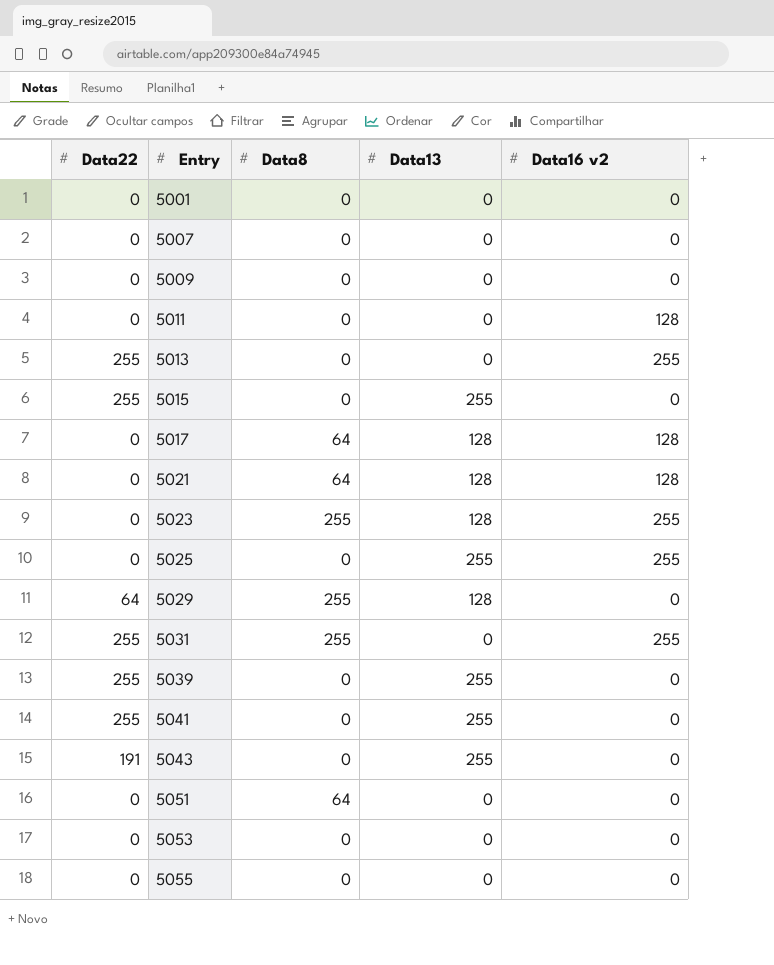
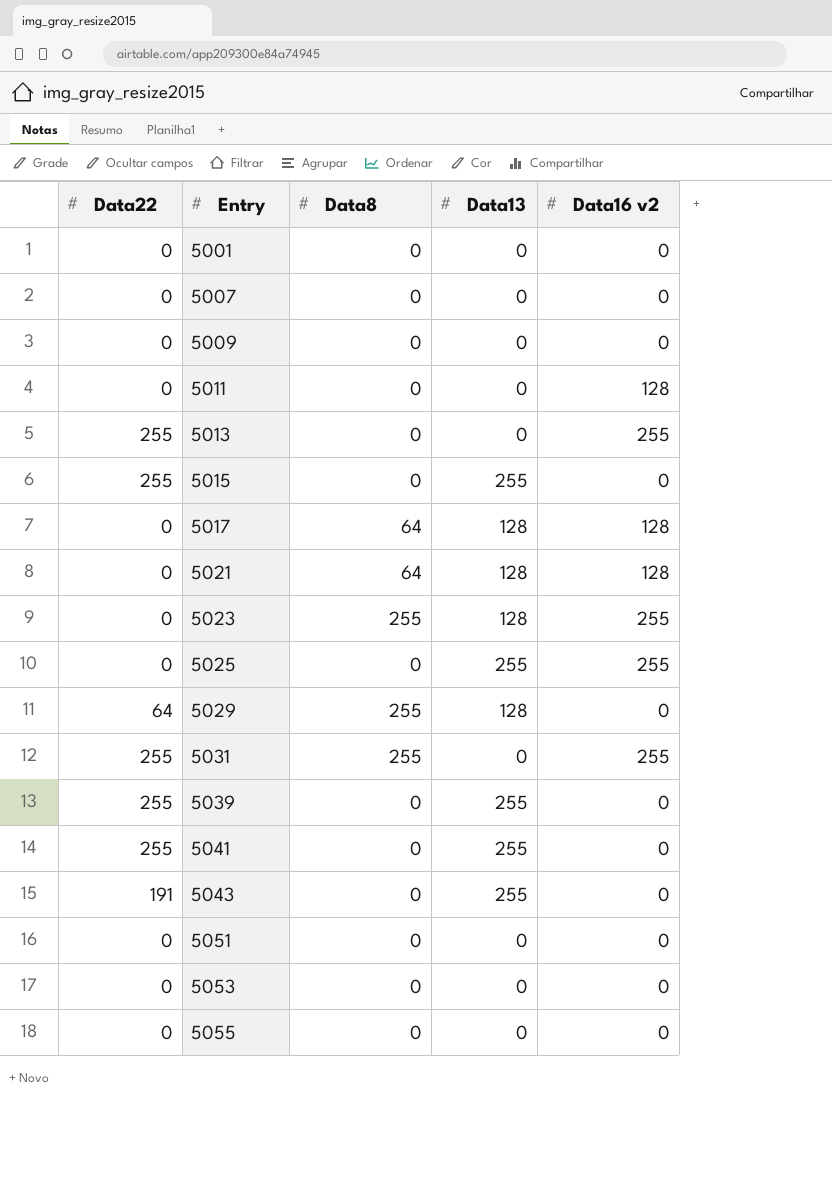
5051 | Data8: 64 -> 0

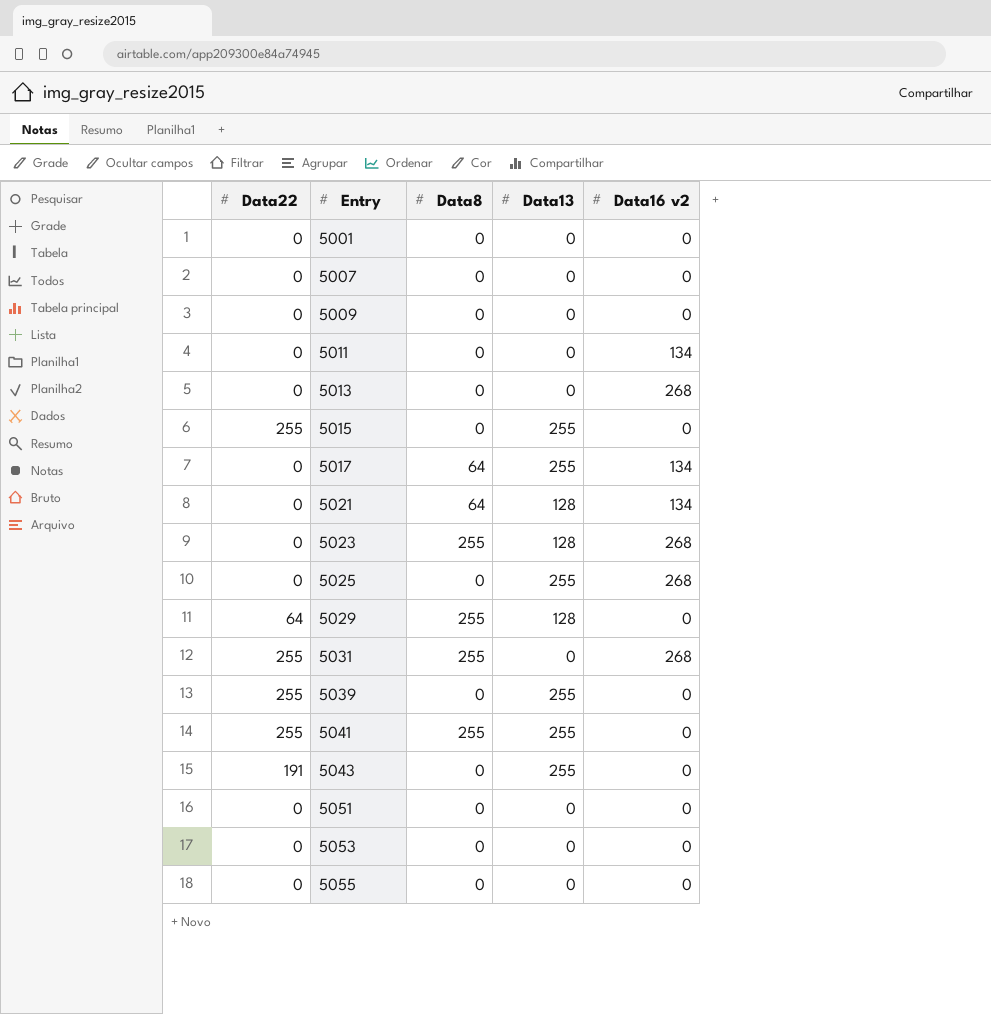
5011 | Data16 v2: 128 -> 134
5013 | Data22: 255 -> 0
5013 | Data16 v2: 255 -> 268
5017 | Data13: 128 -> 255
5017 | Data16 v2: 128 -> 134
5021 | Data16 v2: 128 -> 134
5023 | Data16 v2: 255 -> 268
5025 | Data16 v2: 255 -> 268
5031 | Data16 v2: 255 -> 268
5041 | Data8: 0 -> 255

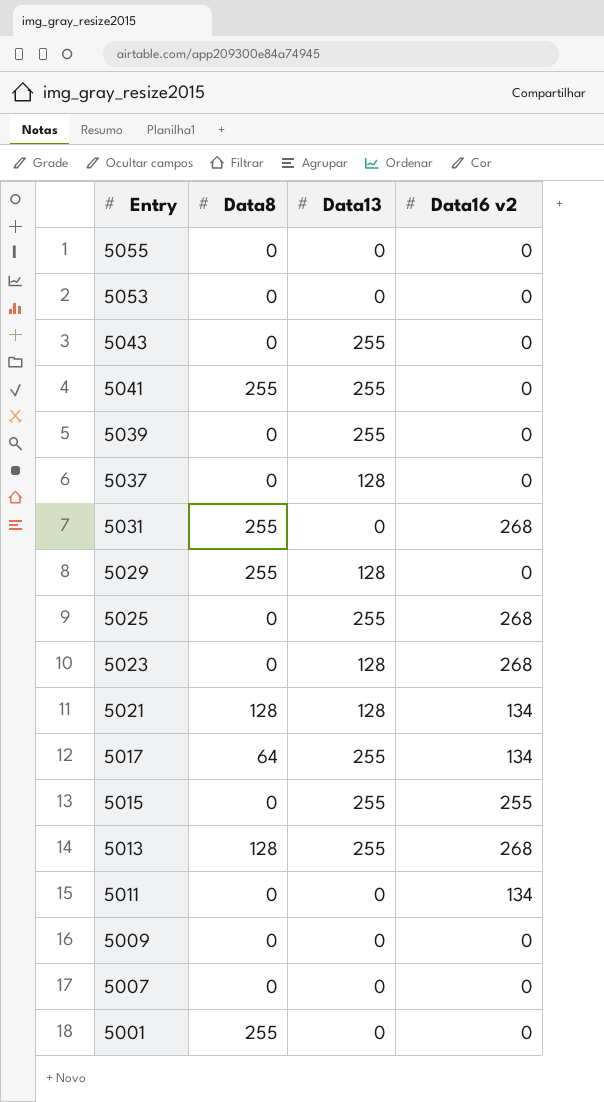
row order: Entry ascending -> Entry descending
column Data22 | position: 1 -> none
row 5051: 0 | 0 | 0 | 0 -> none
row 5037: none -> 0 | 128 | 0
5023 | Data8: 255 -> 0
5021 | Data8: 64 -> 128
5015 | Data16 v2: 0 -> 255
5013 | Data8: 0 -> 128
5013 | Data13: 0 -> 255
5001 | Data8: 0 -> 255

